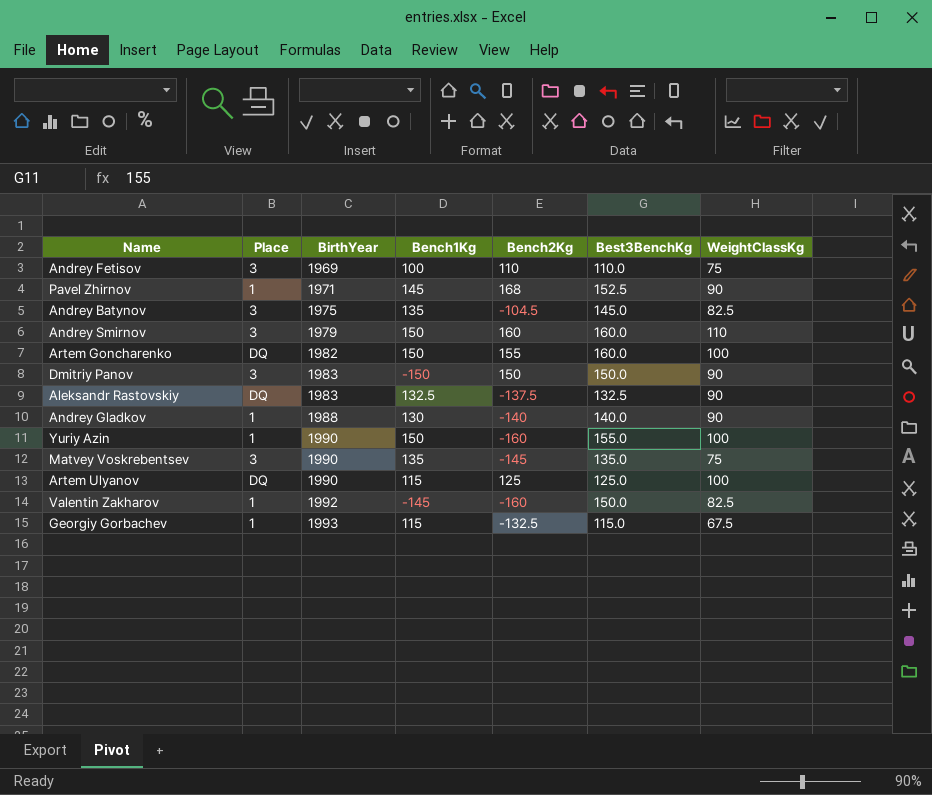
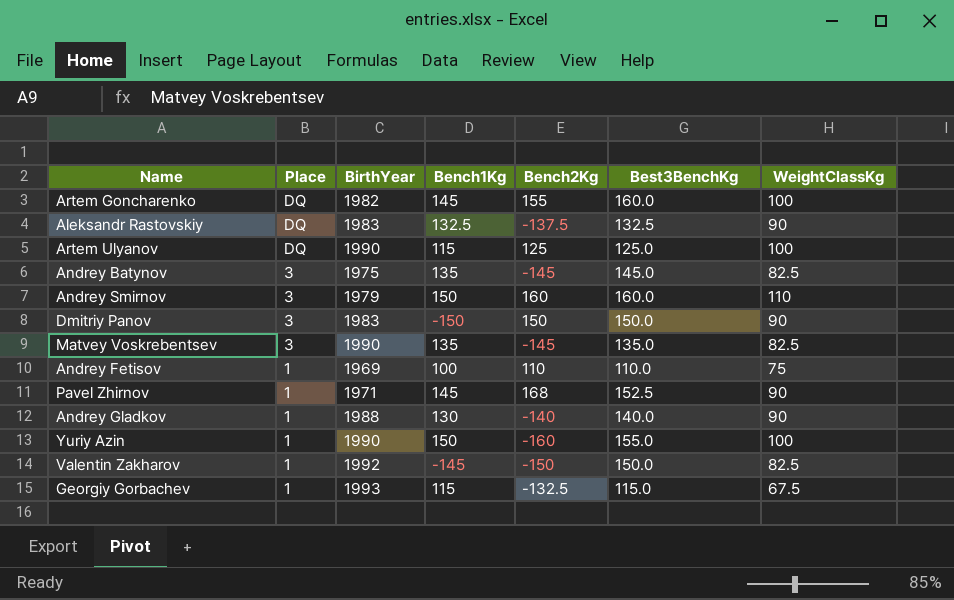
row order: BirthYear ascending -> Place descending
Artem Goncharenko | Bench1Kg: 150 -> 145
Andrey Batynov | Bench2Kg: -104.5 -> -145
Matvey Voskrebentsev | WeightClassKg: 75 -> 82.5
Andrey Fetisov | Place: 3 -> 1
Valentin Zakharov | Bench2Kg: -160 -> -150

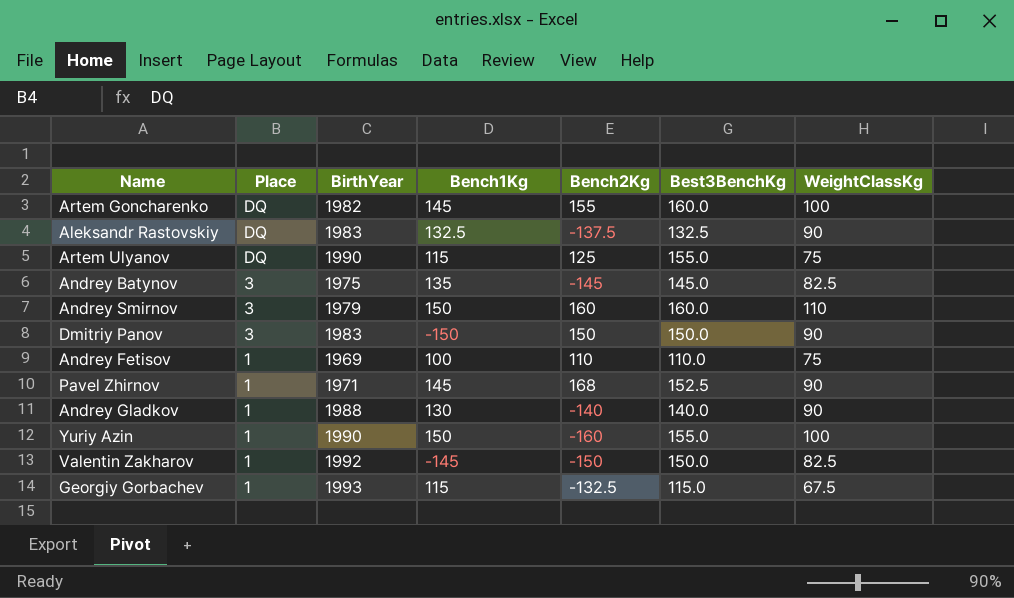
row Matvey Voskrebentsev: 3 | 1990 | 135 | -145 | 135.0 | 82.5 -> none
Artem Ulyanov | Best3BenchKg: 125.0 -> 155.0
Artem Ulyanov | WeightClassKg: 100 -> 75

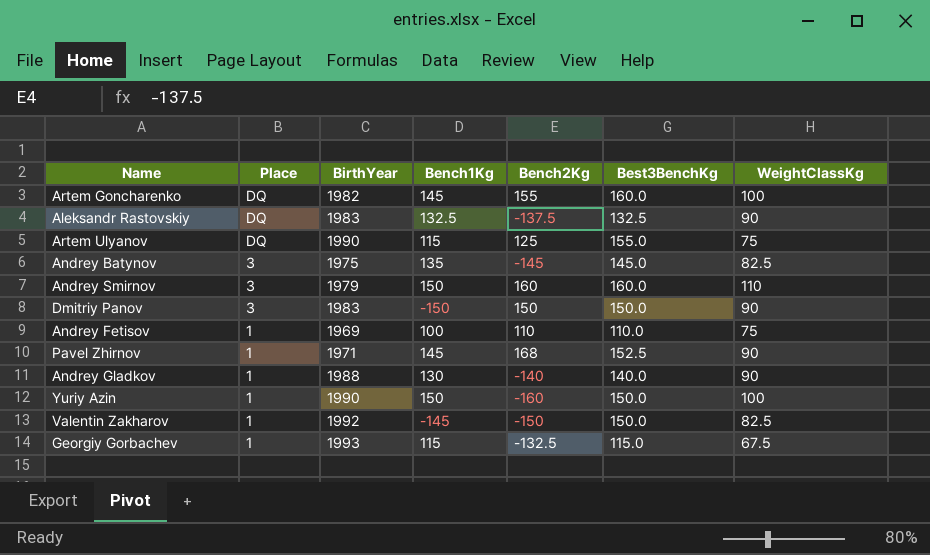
Yuriy Azin | Best3BenchKg: 155.0 -> 150.0

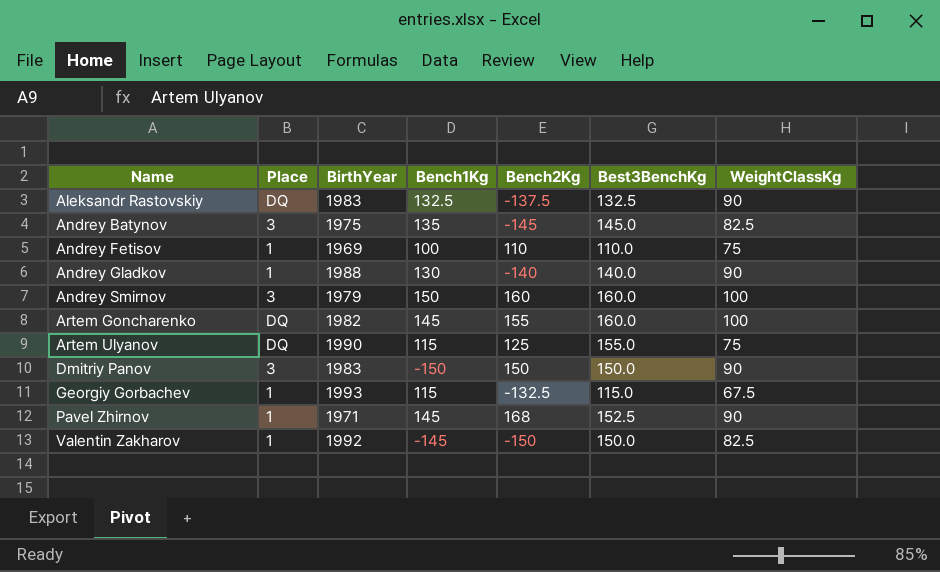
row order: Place descending -> Name ascending
row Yuriy Azin: 1 | 1990 | 150 | -160 | 150.0 | 100 -> none
Andrey Smirnov | WeightClassKg: 110 -> 100

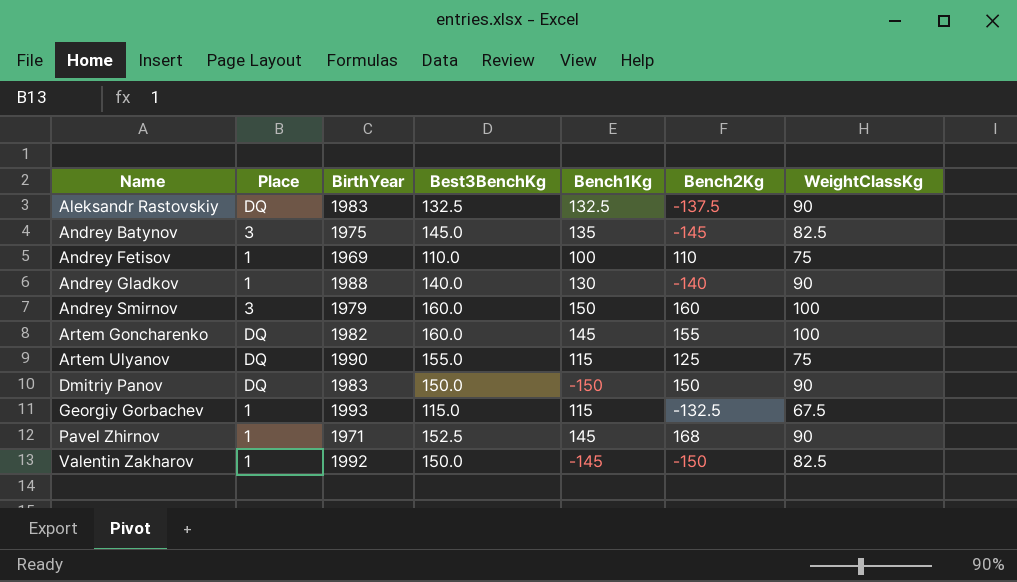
column Best3BenchKg | position: 6 -> 4
Dmitriy Panov | Place: 3 -> DQ

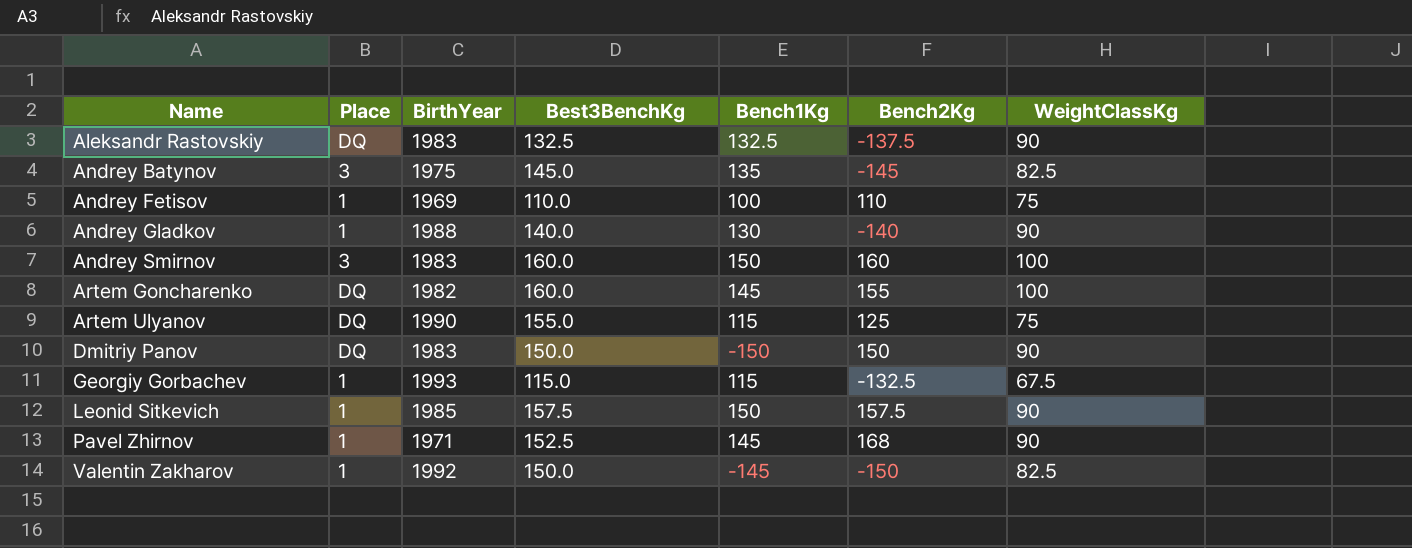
Andrey Smirnov | BirthYear: 1979 -> 1983
row Leonid Sitkevich: none -> 1 | 1985 | 157.5 | 150 | 157.5 | 90

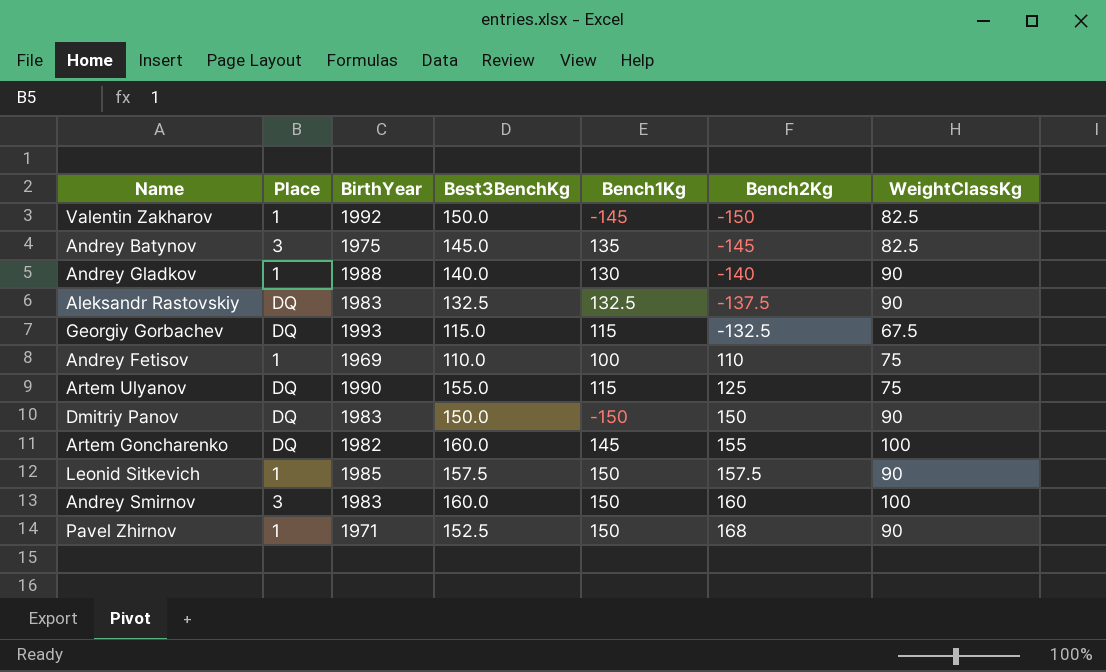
row order: Name ascending -> Bench2Kg ascending
Georgiy Gorbachev | Place: 1 -> DQ
Pavel Zhirnov | Bench1Kg: 145 -> 150

